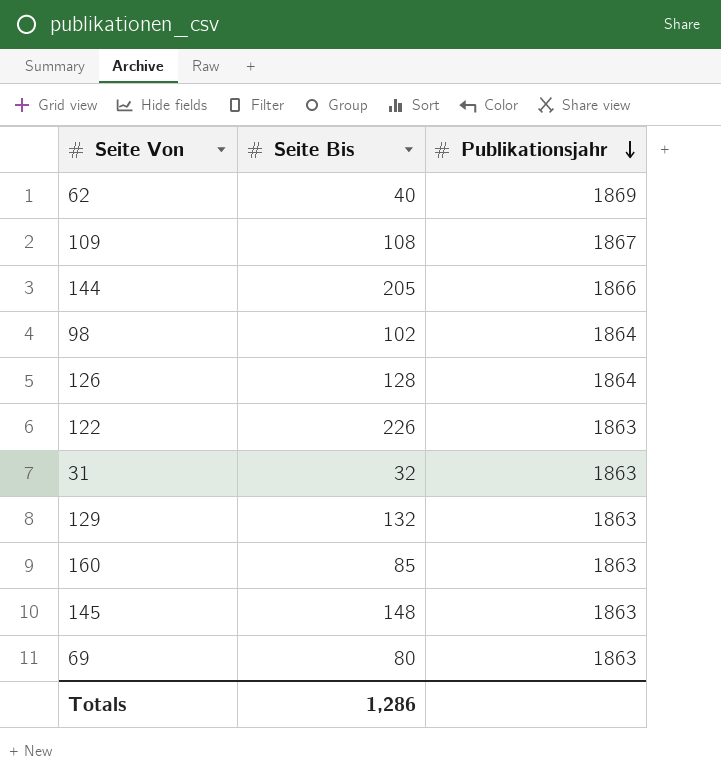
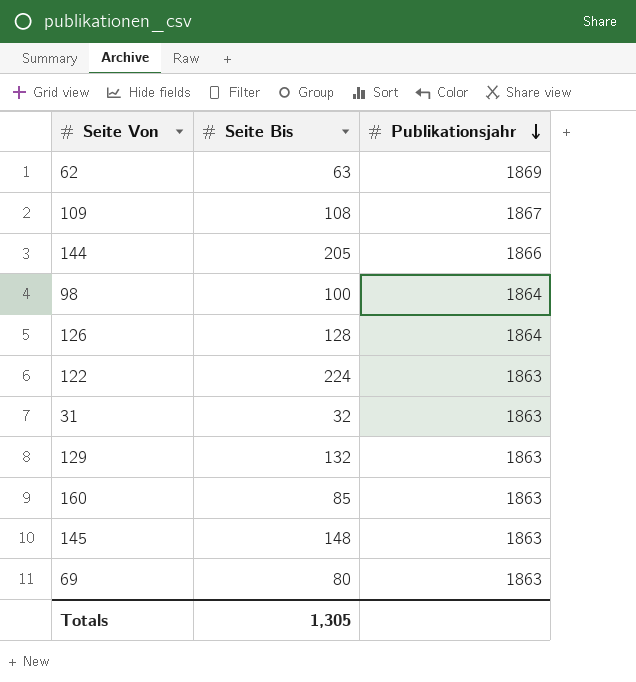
62 | Seite Bis: 40 -> 63
98 | Seite Bis: 102 -> 100
122 | Seite Bis: 226 -> 224
Totals | Seite Bis: 1,286 -> 1,305

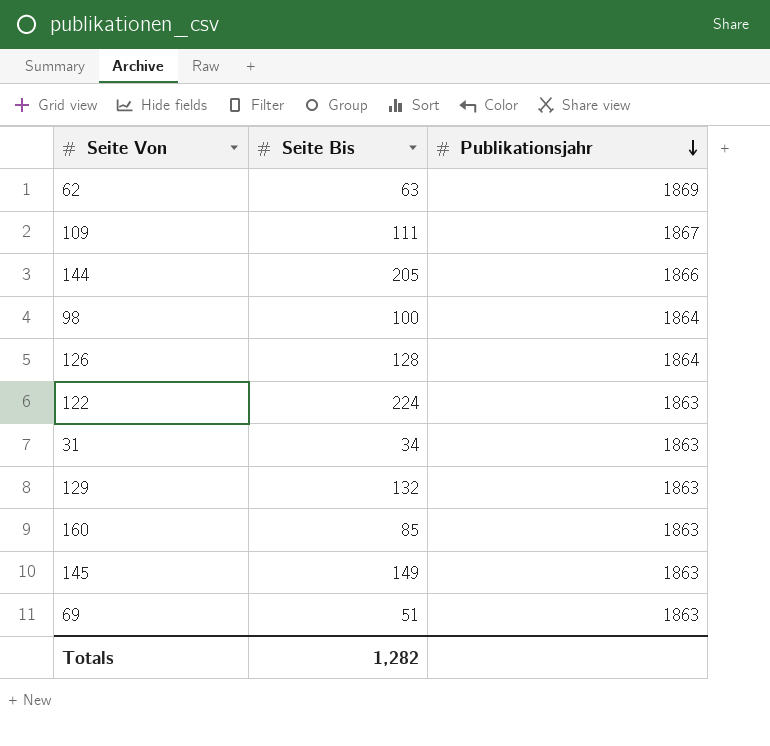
109 | Seite Bis: 108 -> 111
31 | Seite Bis: 32 -> 34
145 | Seite Bis: 148 -> 149
69 | Seite Bis: 80 -> 51
Totals | Seite Bis: 1,305 -> 1,282

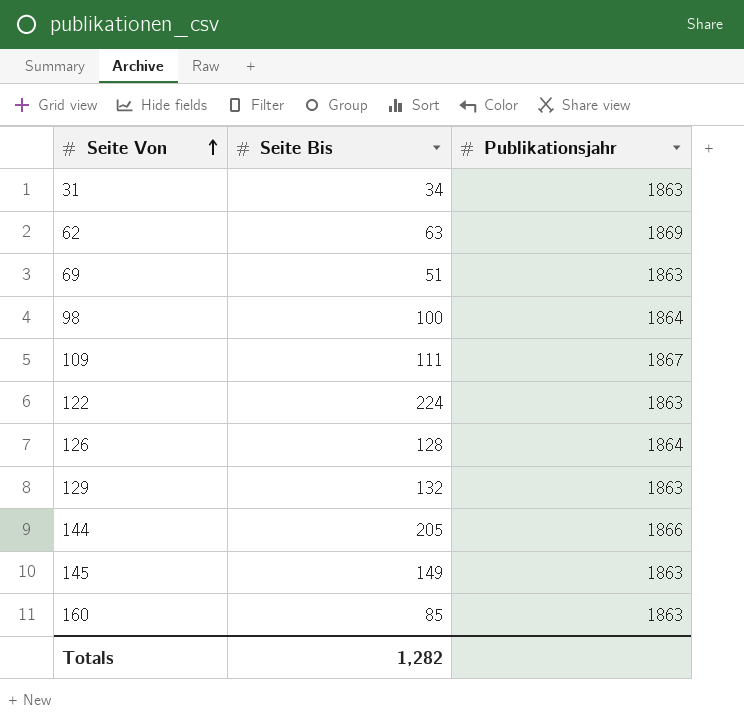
row order: Publikationsjahr descending -> Seite Von ascending

